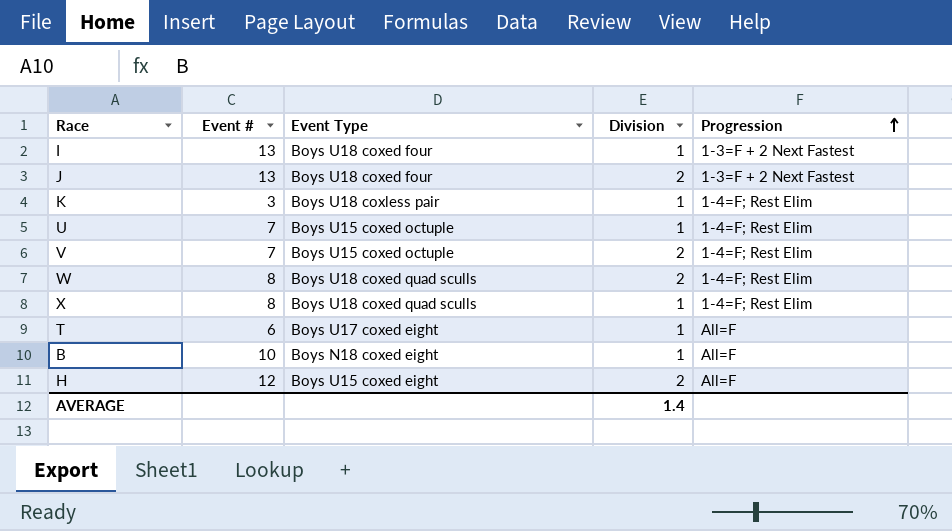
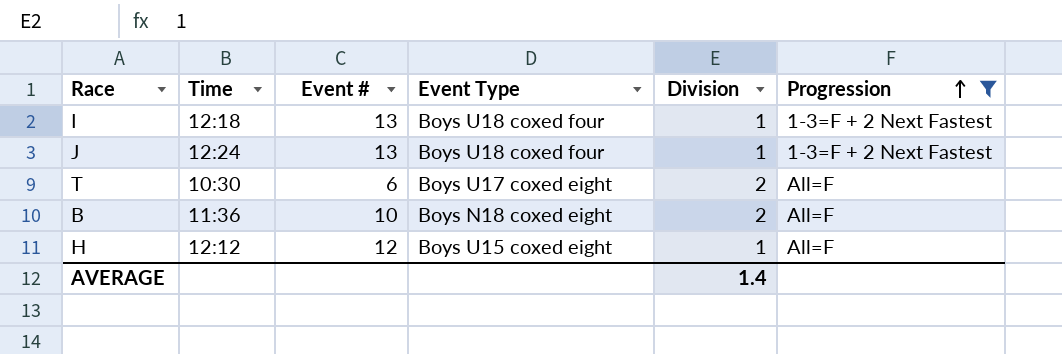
filter: none -> Progression != 1-4=F; Rest Elim
column Time | position: none -> 2
J | Division: 2 -> 1
T | Division: 1 -> 2
B | Division: 1 -> 2
H | Division: 2 -> 1

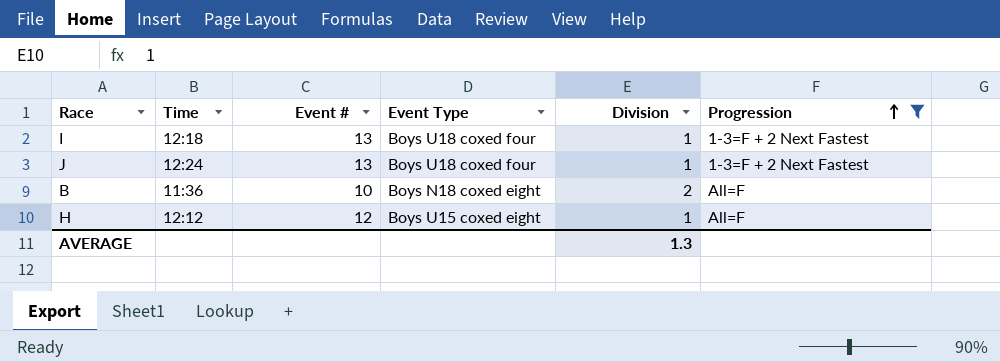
row T: 10:30 | 6 | Boys U17 coxed eight | 2 | All=F -> none
AVERAGE | Division: 1.4 -> 1.3

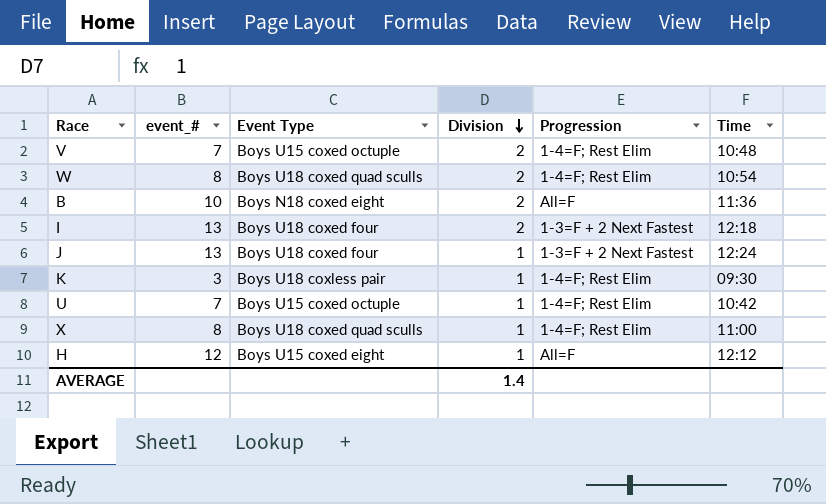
filter: Progression != 1-4=F; Rest Elim -> none
row order: Progression ascending -> Division descending
column name: Event # -> event_#
column Time | position: 2 -> 6
I | Division: 1 -> 2
AVERAGE | Division: 1.3 -> 1.4

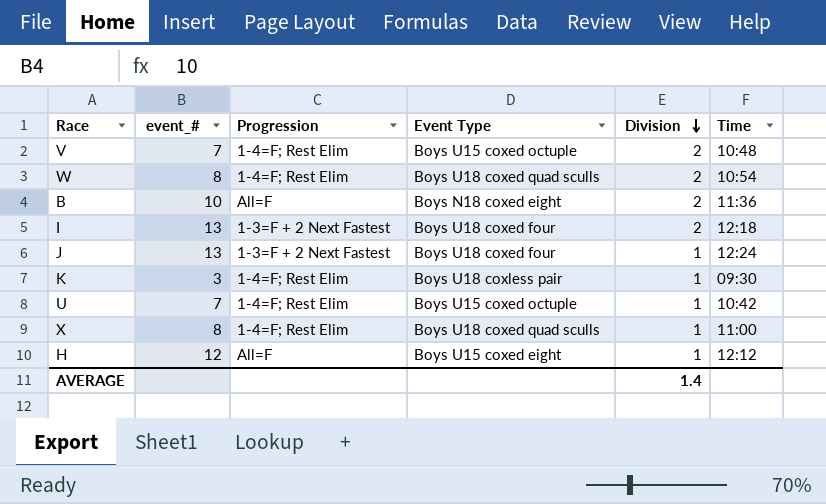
column Progression | position: 5 -> 3

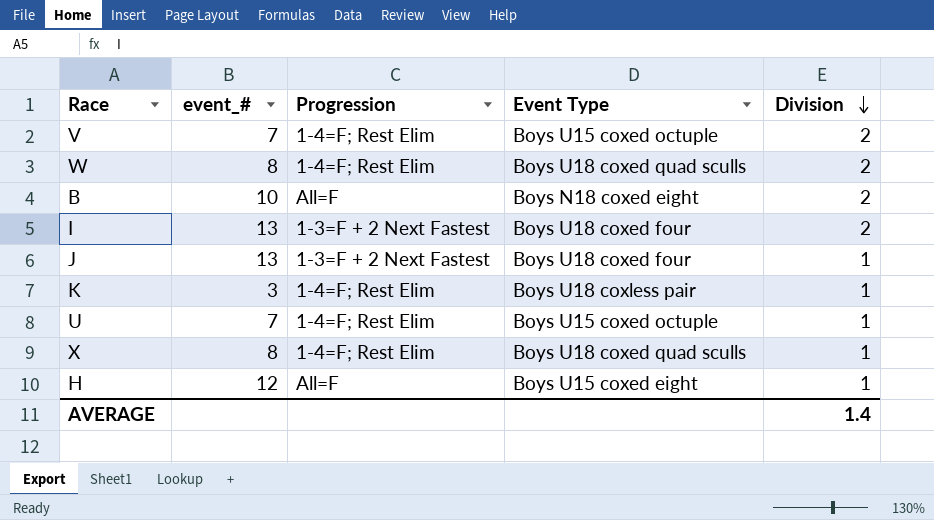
column Time | position: 6 -> none

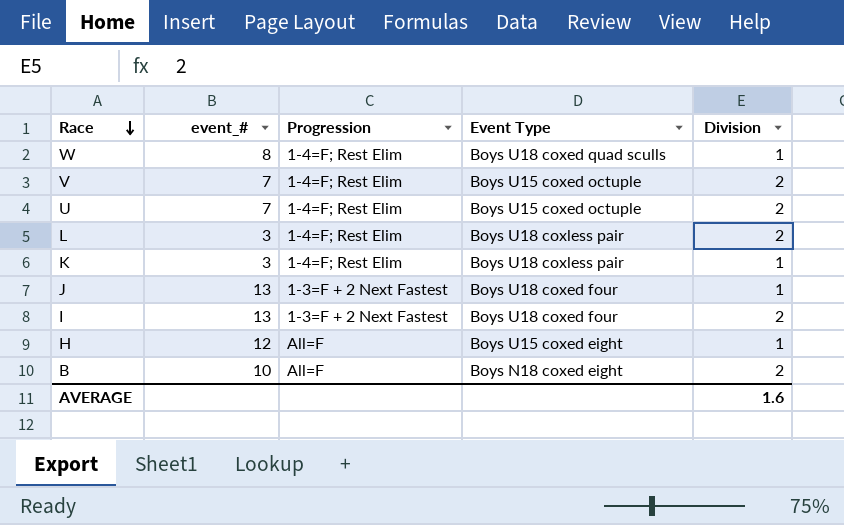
row order: Division descending -> Race descending
row X: 8 | 1-4=F; Rest Elim | Boys U18 coxed quad sculls | 1 -> none
W | Division: 2 -> 1
U | Division: 1 -> 2
row L: none -> 3 | 1-4=F; Rest Elim | Boys U18 coxless pair | 2
AVERAGE | Division: 1.4 -> 1.6

